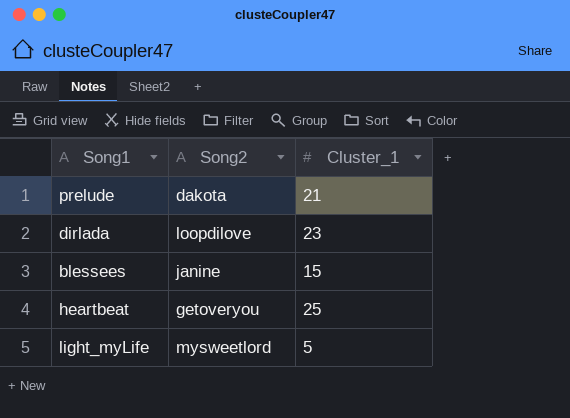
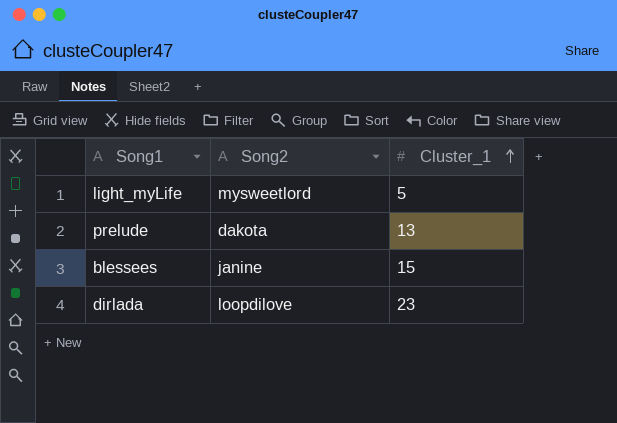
row order: none -> Cluster_1 ascending
row heartbeat: getoveryou | 25 -> none
prelude | Cluster_1: 21 -> 13

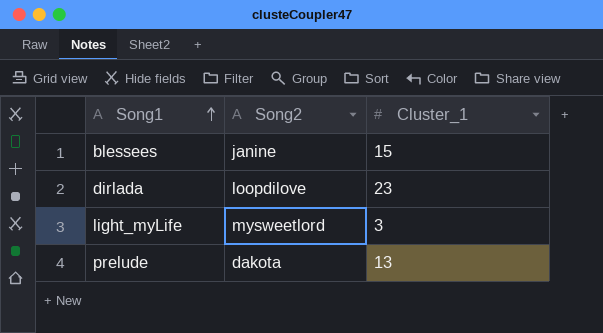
row order: Cluster_1 ascending -> Song1 ascending
light_myLife | Cluster_1: 5 -> 3

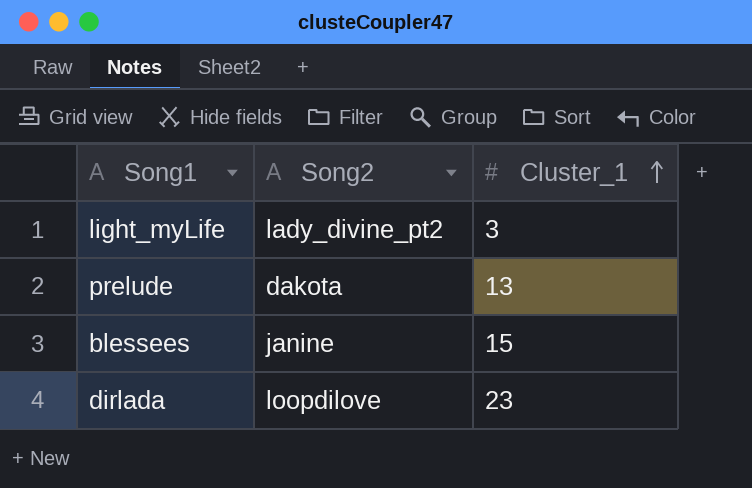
row order: Song1 ascending -> Cluster_1 ascending
light_myLife | Song2: mysweetlord -> lady_divine_pt2

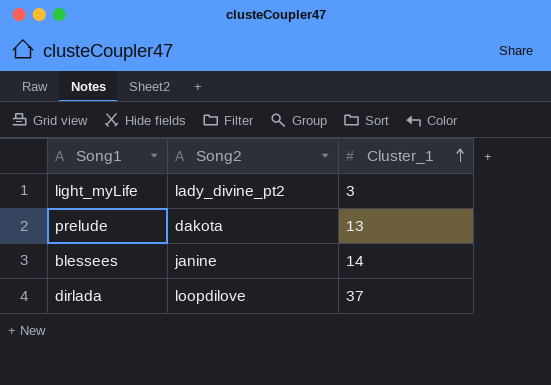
blessees | Cluster_1: 15 -> 14
dirlada | Cluster_1: 23 -> 37

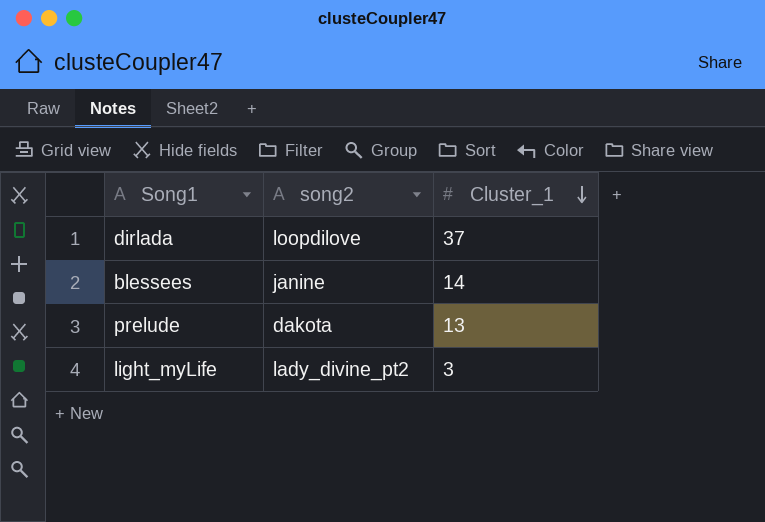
row order: Cluster_1 ascending -> Cluster_1 descending
column name: Song2 -> song2

